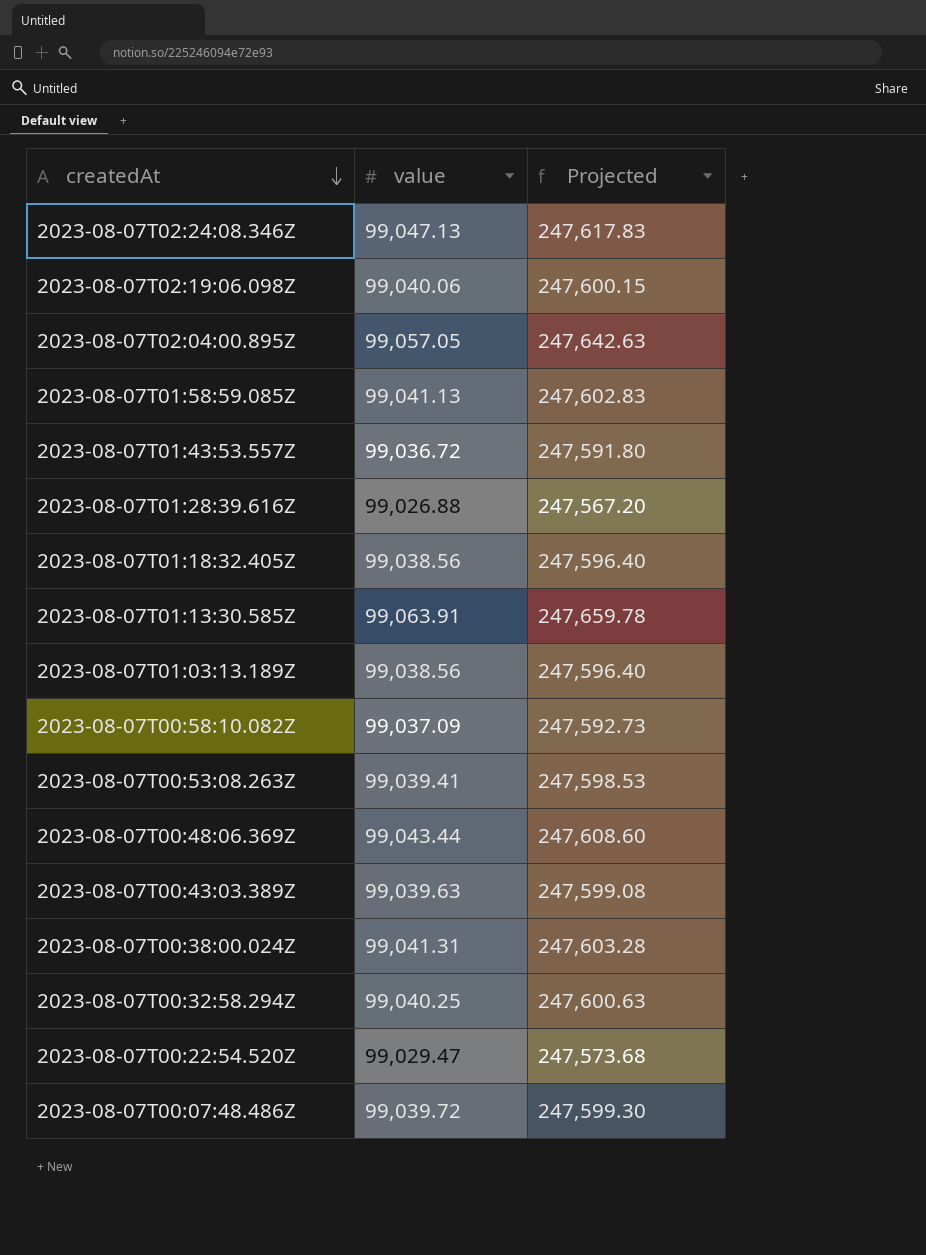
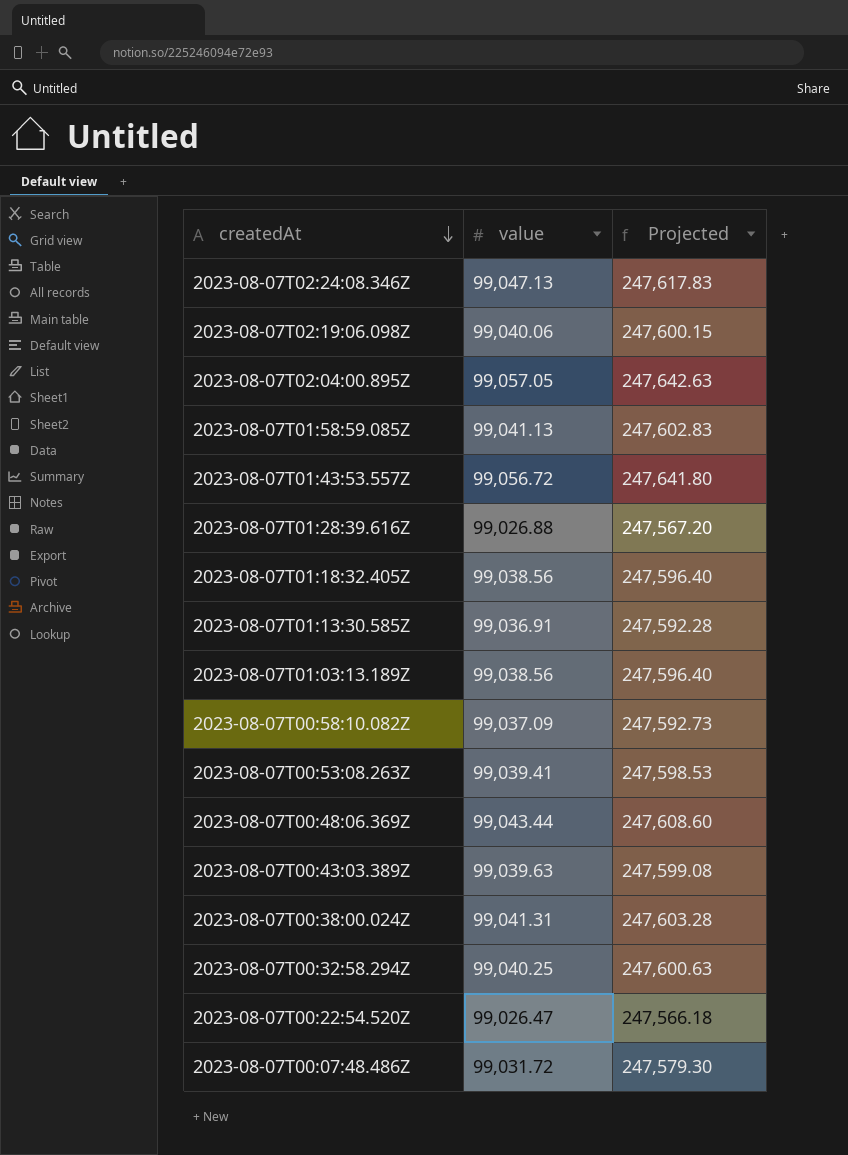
2023-08-07T01:43:53.557Z | value: 99,036.72 -> 99,056.72
2023-08-07T01:43:53.557Z | Projected: 247,591.80 -> 247,641.80
2023-08-07T01:13:30.585Z | value: 99,063.91 -> 99,036.91
2023-08-07T01:13:30.585Z | Projected: 247,659.78 -> 247,592.28
2023-08-07T00:22:54.520Z | value: 99,029.47 -> 99,026.47
2023-08-07T00:22:54.520Z | Projected: 247,573.68 -> 247,566.18
2023-08-07T00:07:48.486Z | value: 99,039.72 -> 99,031.72
2023-08-07T00:07:48.486Z | Projected: 247,599.30 -> 247,579.30

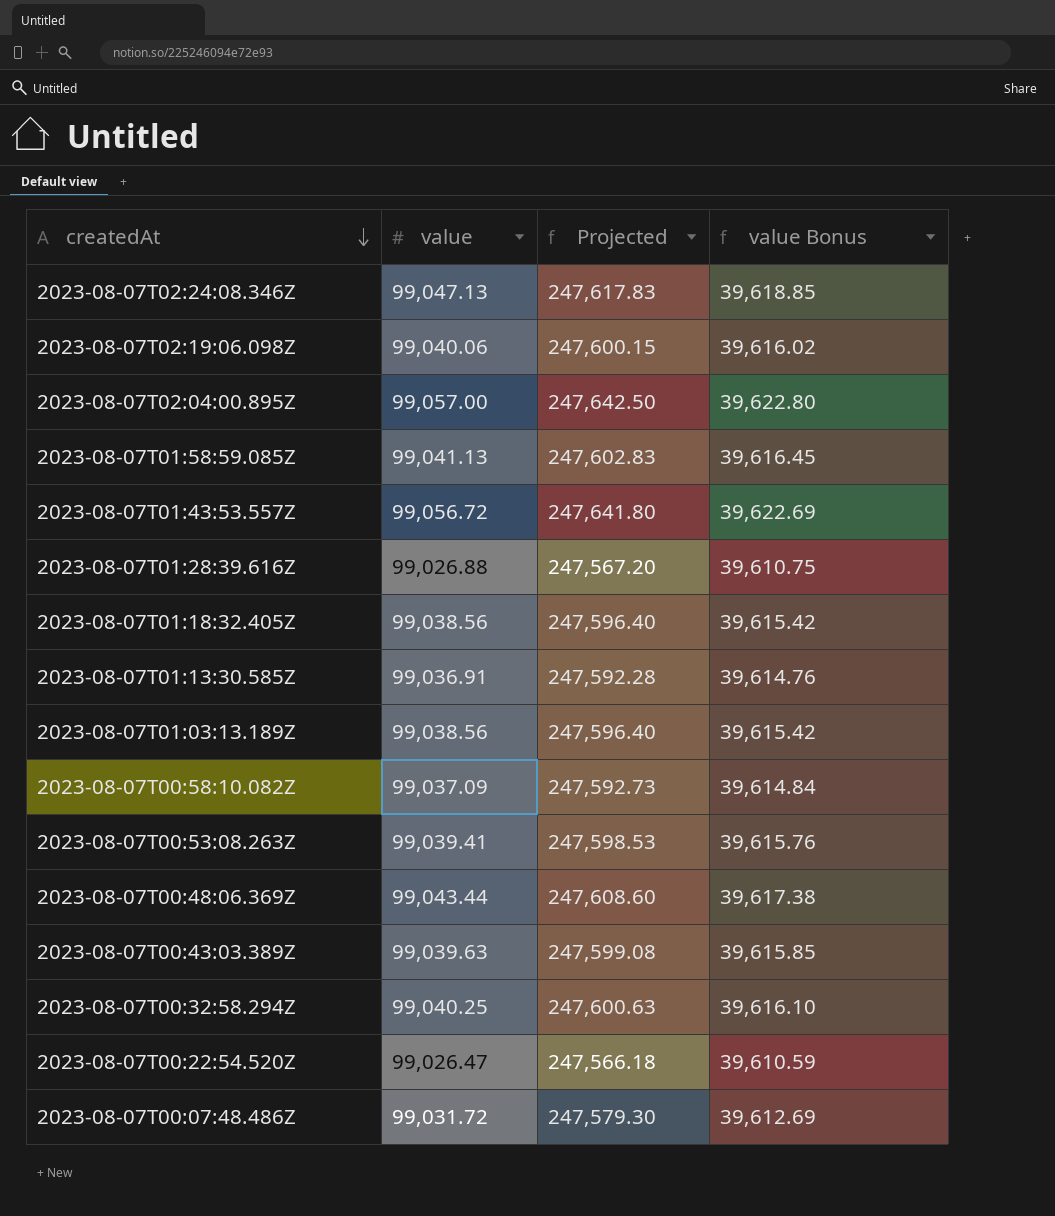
column value Bonus | formula: none -> [value] * 0.4
row 2023-08-07T00:38:00.024Z: 99,041.31 | 247,603.28 -> none
2023-08-07T02:04:00.895Z | value: 99,057.05 -> 99,057.00
2023-08-07T02:04:00.895Z | Projected: 247,642.63 -> 247,642.50

